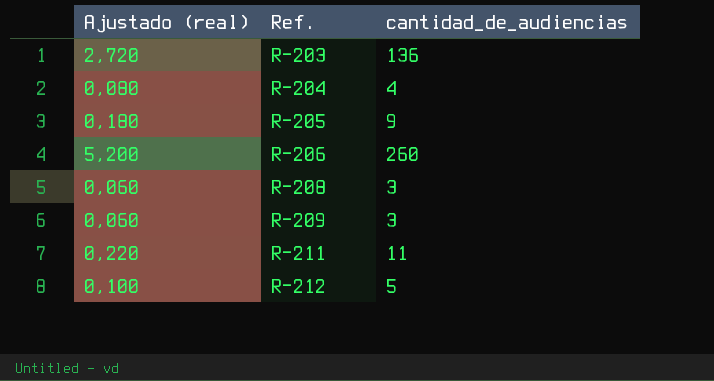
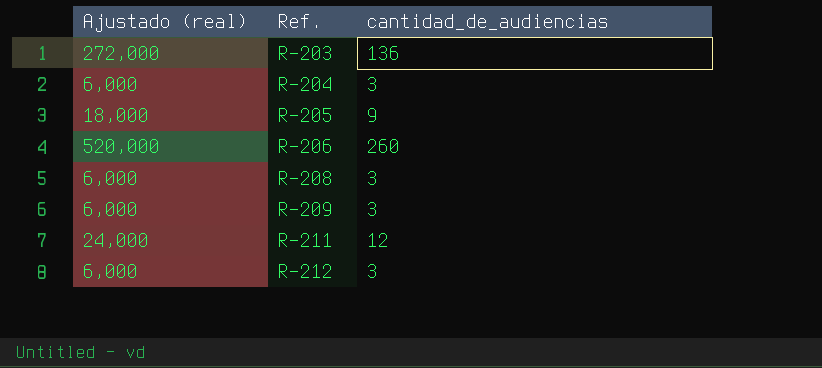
column Ajustado (real) | formula: [cantidad_de_audiencias] * 0,02 -> [cantidad_de_audiencias] * 2
R-204 | cantidad_de_audiencias: 4 -> 3
R-211 | cantidad_de_audiencias: 11 -> 12
R-212 | cantidad_de_audiencias: 5 -> 3

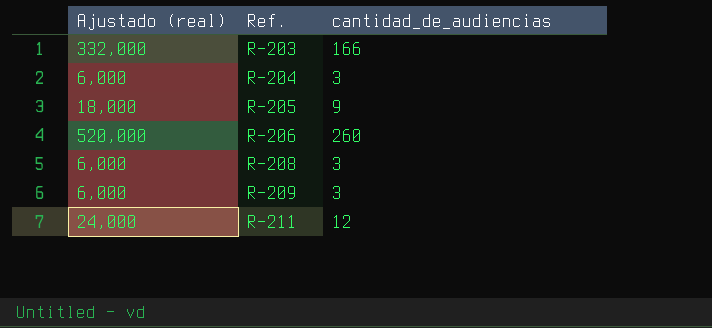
row R-212: 6,000 | 3 -> none
R-203 | Ajustado (real): 272,000 -> 332,000
R-203 | cantidad_de_audiencias: 136 -> 166

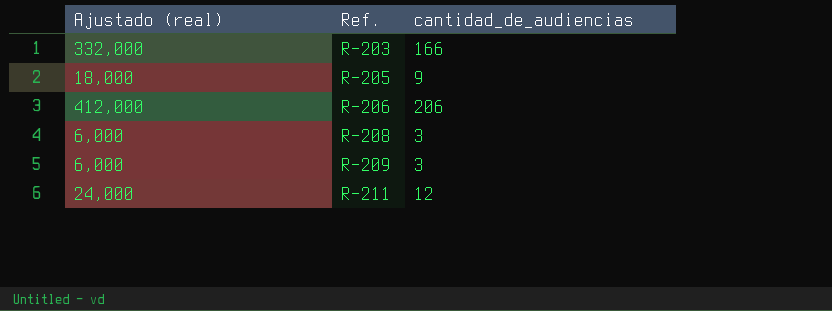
row R-204: 6,000 | 3 -> none
R-206 | Ajustado (real): 520,000 -> 412,000
R-206 | cantidad_de_audiencias: 260 -> 206

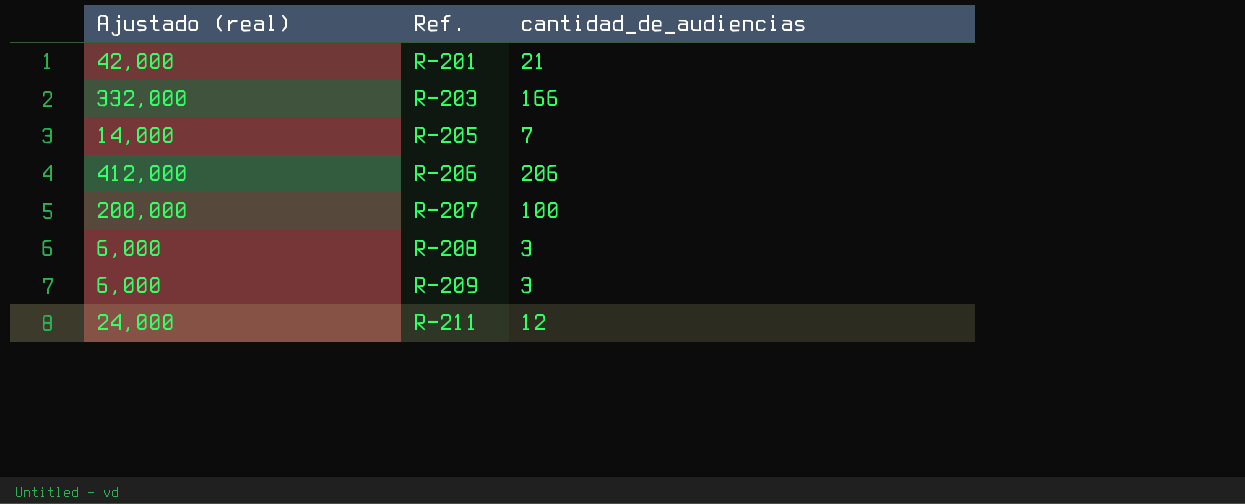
row R-201: none -> 42,000 | 21
R-205 | Ajustado (real): 18,000 -> 14,000
R-205 | cantidad_de_audiencias: 9 -> 7
row R-207: none -> 200,000 | 100

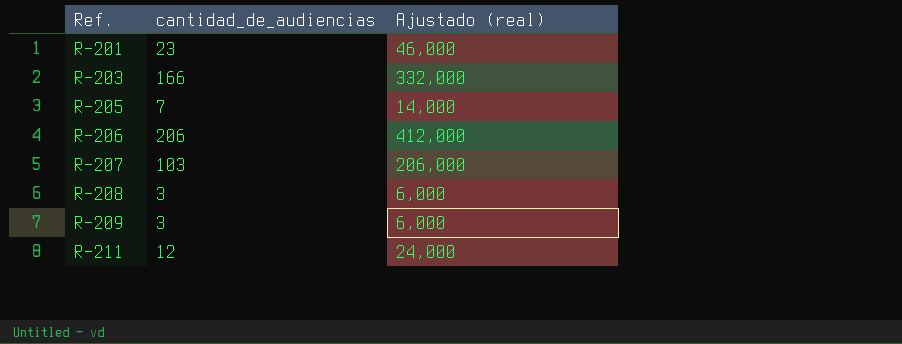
column Ajustado (real) | position: 1 -> 3
R-201 | cantidad_de_audiencias: 21 -> 23
R-201 | Ajustado (real): 42,000 -> 46,000
R-207 | cantidad_de_audiencias: 100 -> 103
R-207 | Ajustado (real): 200,000 -> 206,000

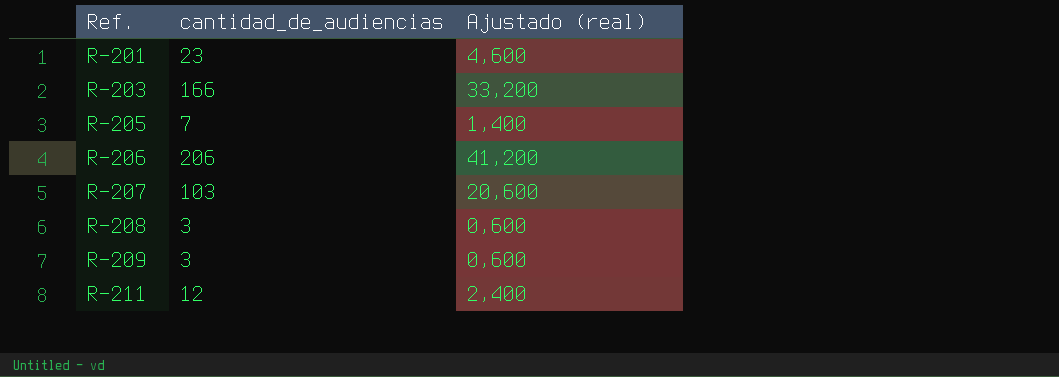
column Ajustado (real) | formula: [cantidad_de_audiencias] * 2 -> [cantidad_de_audiencias] * 0,2

